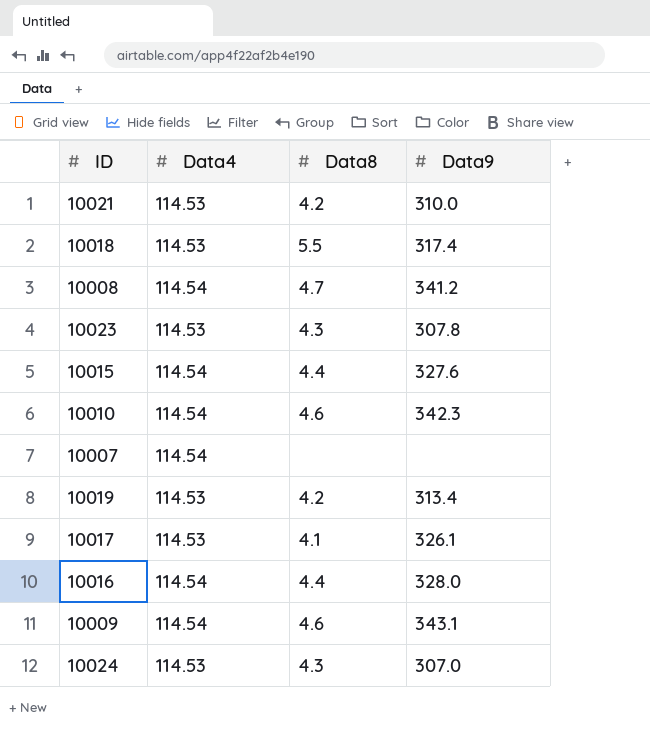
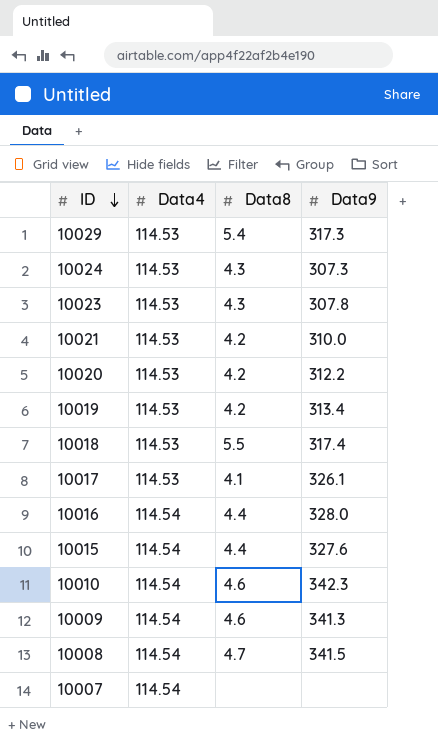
row order: none -> ID descending
row 10029: none -> 114.53 | 5.4 | 317.3
10024 | Data9: 307.0 -> 307.3
row 10020: none -> 114.53 | 4.2 | 312.2
10009 | Data9: 343.1 -> 341.3
10008 | Data9: 341.2 -> 341.5

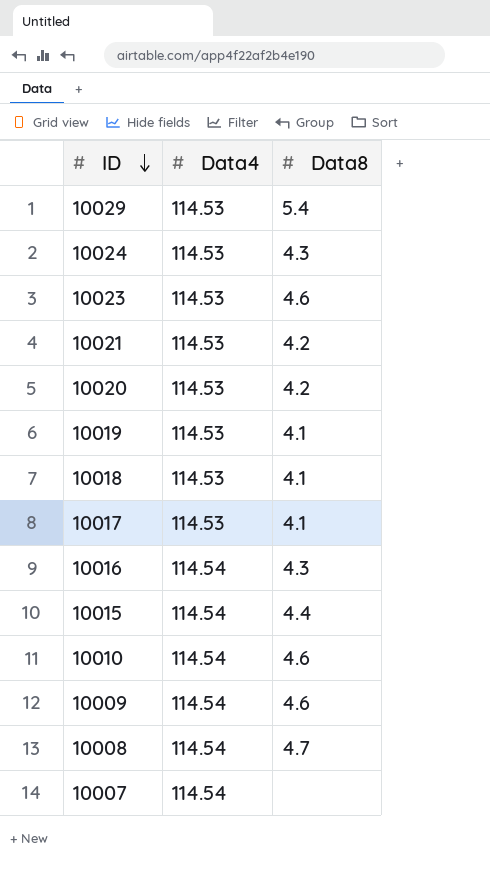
column Data9 | position: 4 -> none
10023 | Data8: 4.3 -> 4.6
10019 | Data8: 4.2 -> 4.1
10018 | Data8: 5.5 -> 4.1
10016 | Data8: 4.4 -> 4.3

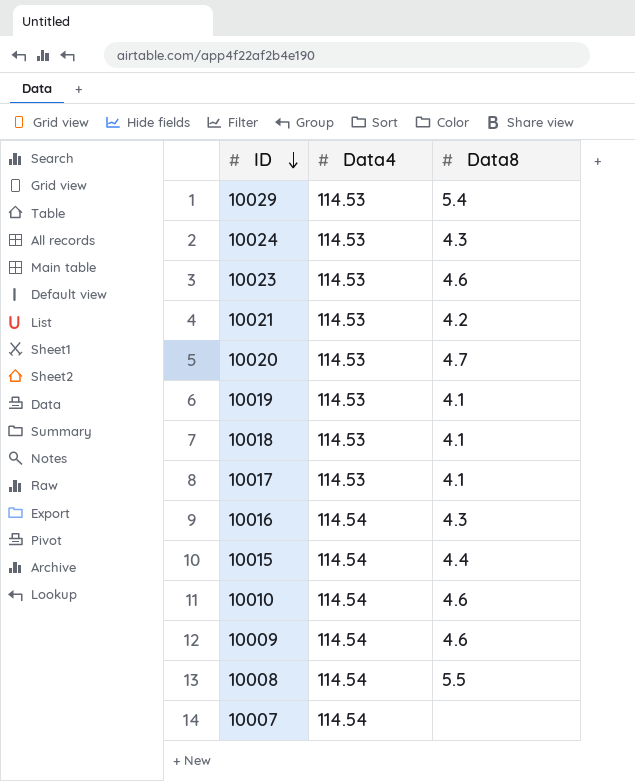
10020 | Data8: 4.2 -> 4.7
10008 | Data8: 4.7 -> 5.5

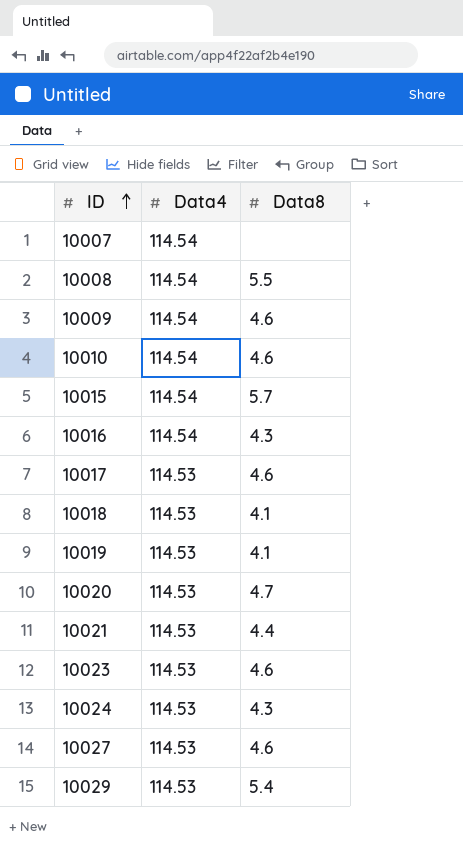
row order: ID descending -> ID ascending
10015 | Data8: 4.4 -> 5.7
10017 | Data8: 4.1 -> 4.6
10021 | Data8: 4.2 -> 4.4
row 10027: none -> 114.53 | 4.6

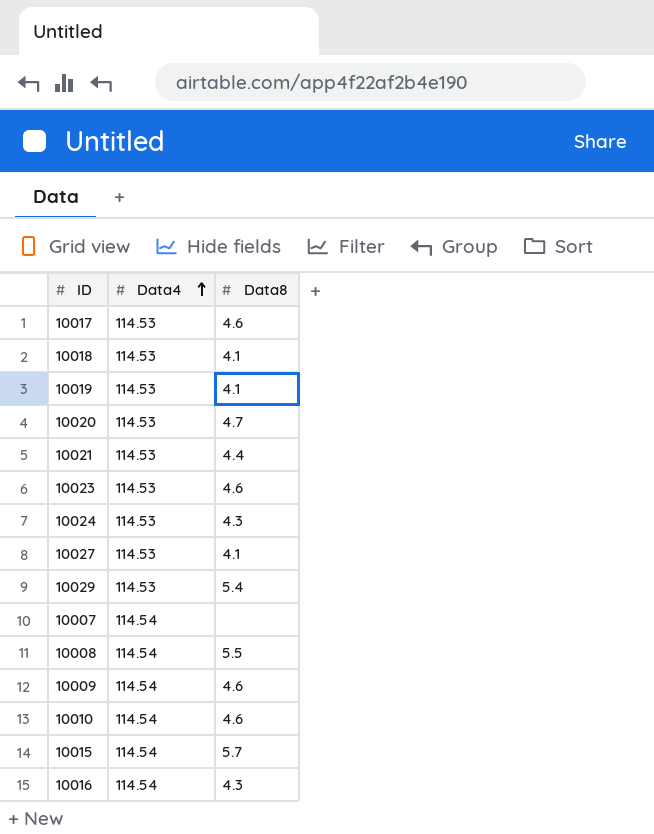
row order: ID ascending -> Data4 ascending
10027 | Data8: 4.6 -> 4.1

